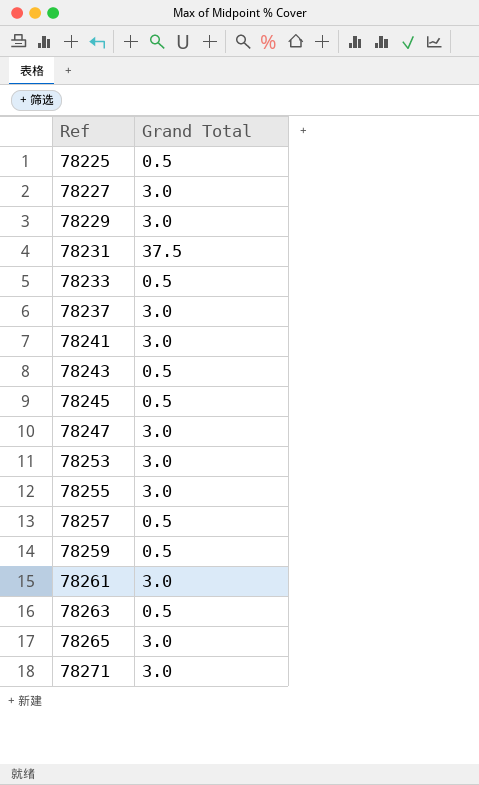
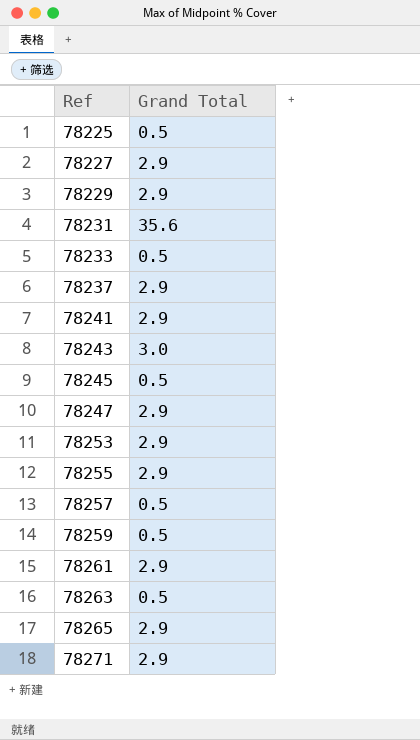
78227 | Grand Total: 3.0 -> 2.9
78229 | Grand Total: 3.0 -> 2.9
78231 | Grand Total: 37.5 -> 35.6
78237 | Grand Total: 3.0 -> 2.9
78241 | Grand Total: 3.0 -> 2.9
78243 | Grand Total: 0.5 -> 3.0
78247 | Grand Total: 3.0 -> 2.9
78253 | Grand Total: 3.0 -> 2.9
78255 | Grand Total: 3.0 -> 2.9
78261 | Grand Total: 3.0 -> 2.9
78265 | Grand Total: 3.0 -> 2.9
78271 | Grand Total: 3.0 -> 2.9

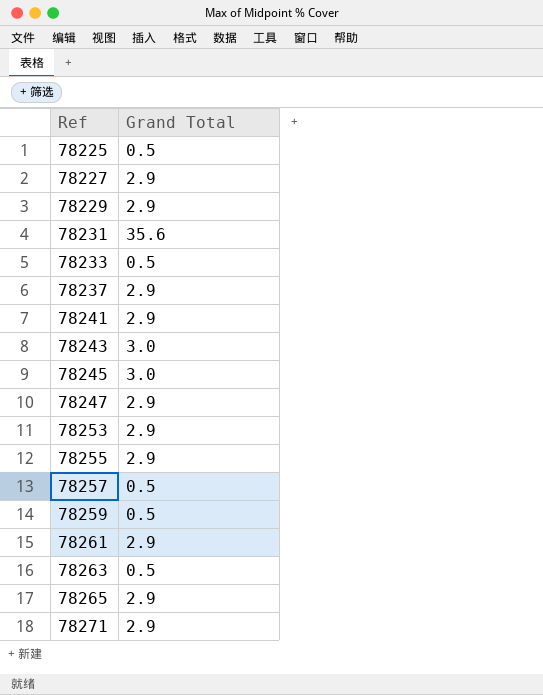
78245 | Grand Total: 0.5 -> 3.0

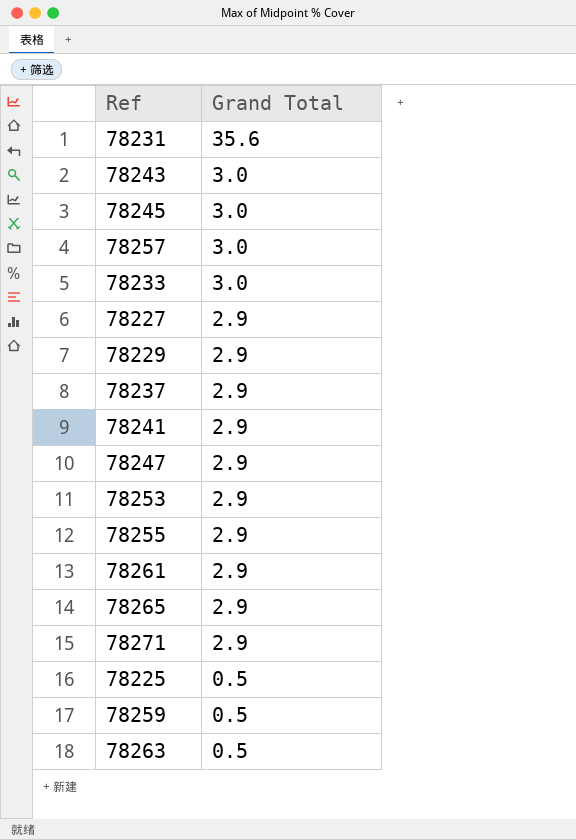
row order: Ref ascending -> Grand Total descending
78257 | Grand Total: 0.5 -> 3.0
78233 | Grand Total: 0.5 -> 3.0

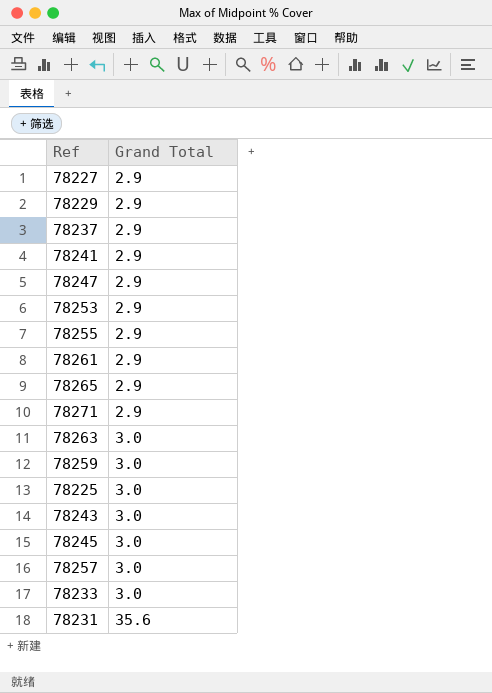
row order: Grand Total descending -> Grand Total ascending
78263 | Grand Total: 0.5 -> 3.0
78259 | Grand Total: 0.5 -> 3.0
78225 | Grand Total: 0.5 -> 3.0

